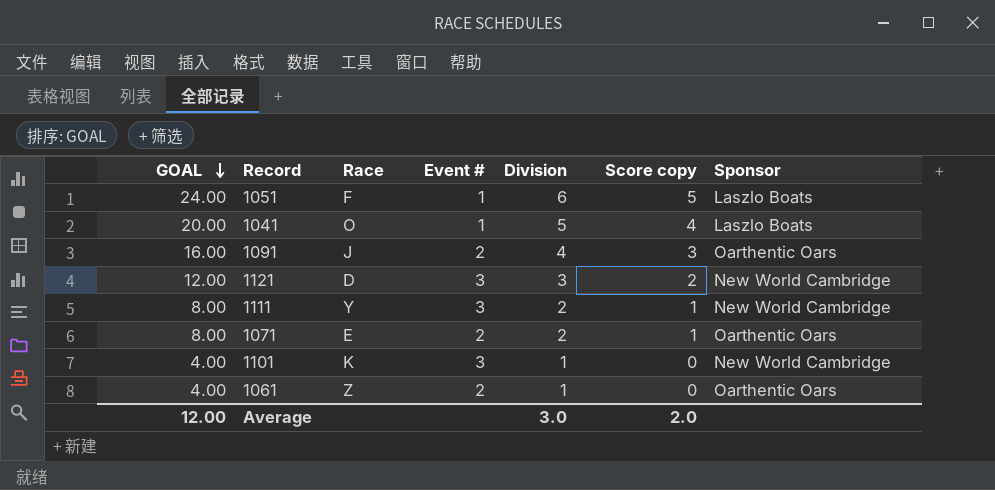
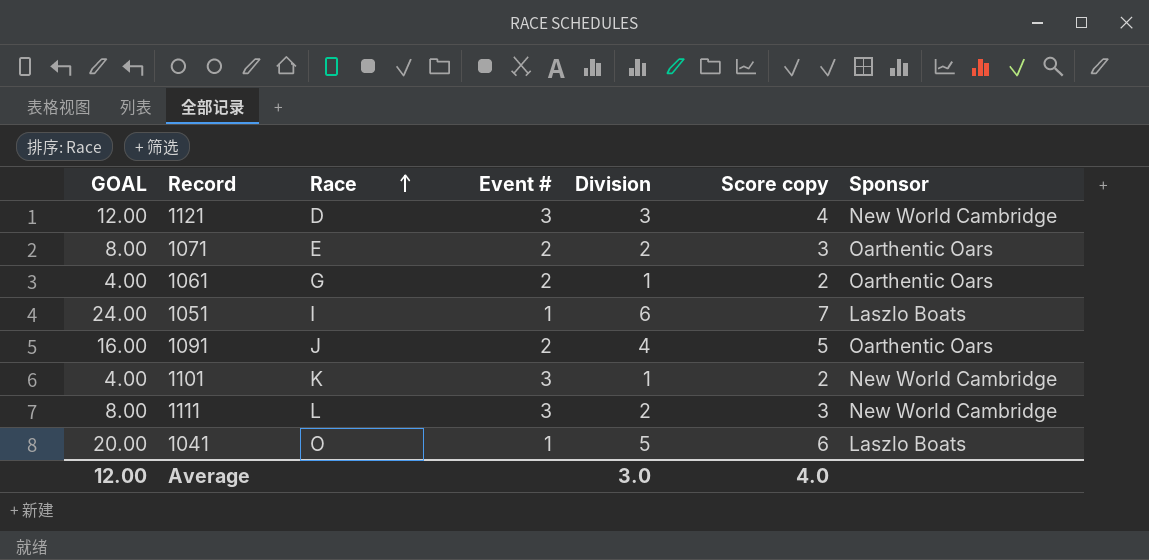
row order: GOAL descending -> Race ascending
column Score copy | formula: [Division] - 1 -> [Division] + 1
1061 | Race: Z -> G
1051 | Race: F -> I
1111 | Race: Y -> L
Average | Score copy: 2.0 -> 4.0

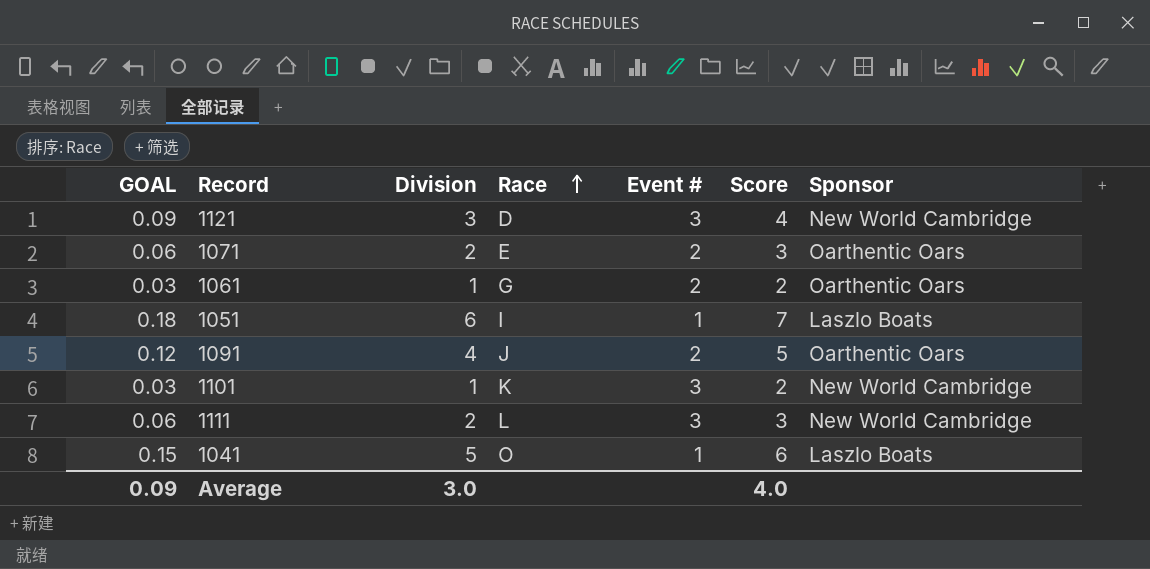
column GOAL | formula: [Division] * 4 -> [Division] * 0.03
column Division | position: 5 -> 3
column name: Score copy -> Score
Average | GOAL: 12.00 -> 0.09

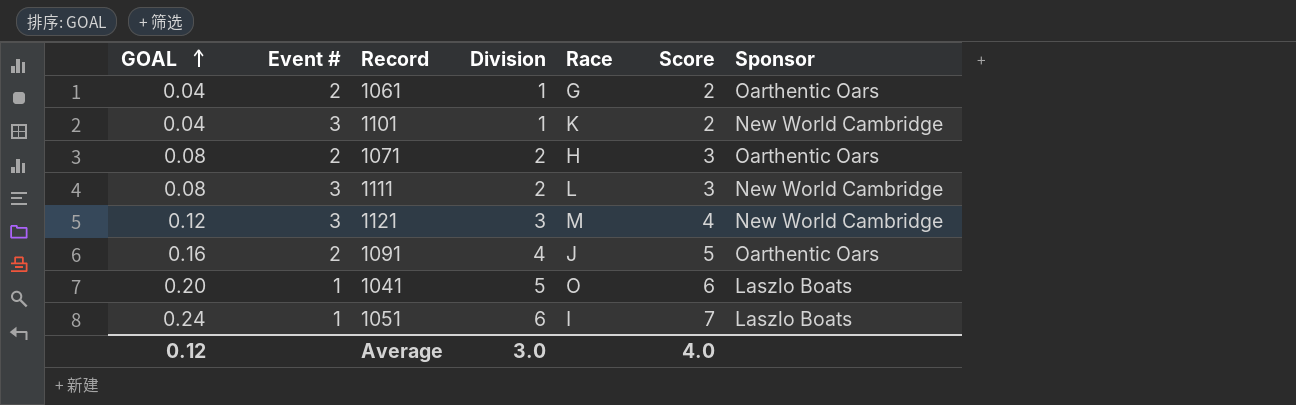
row order: Race ascending -> GOAL ascending
column GOAL | formula: [Division] * 0.03 -> [Division] * 0.04
column Event # | position: 5 -> 2
1071 | Race: E -> H
1121 | Race: D -> M
Average | GOAL: 0.09 -> 0.12

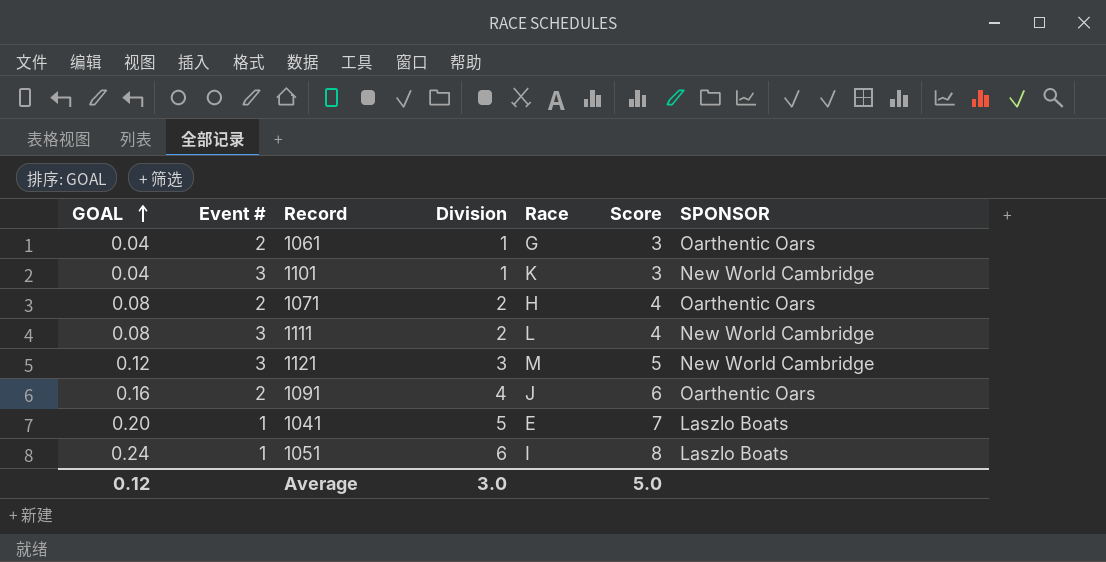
column Score | formula: [Division] + 1 -> [Division] + 2
column name: Sponsor -> SPONSOR
1041 | Race: O -> E
Average | Score: 4.0 -> 5.0

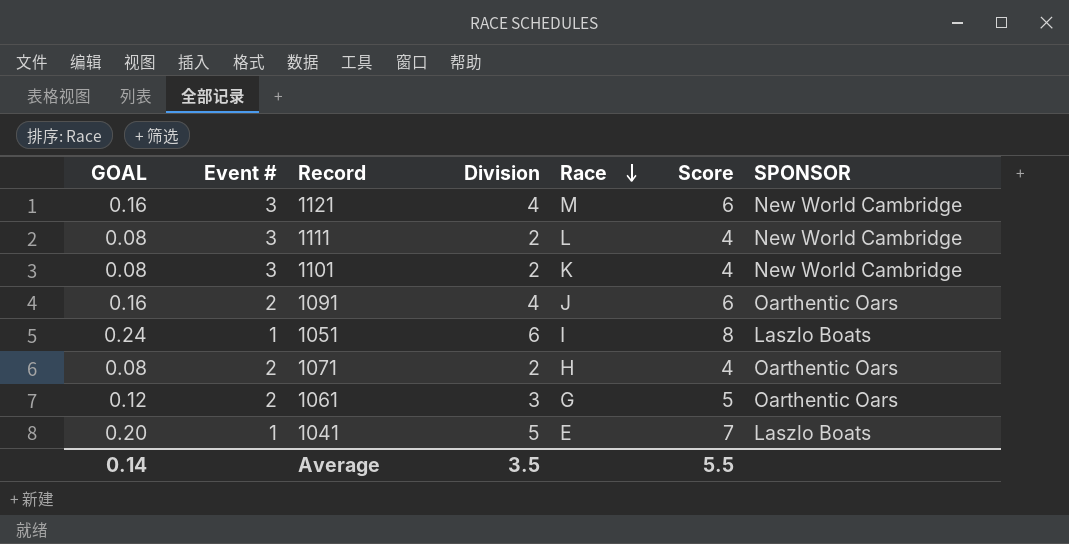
row order: GOAL ascending -> Race descending
1121 | GOAL: 0.12 -> 0.16
1121 | Division: 3 -> 4
1121 | Score: 5 -> 6
1101 | GOAL: 0.04 -> 0.08
1101 | Division: 1 -> 2
1101 | Score: 3 -> 4
1061 | GOAL: 0.04 -> 0.12
1061 | Division: 1 -> 3
1061 | Score: 3 -> 5
Average | GOAL: 0.12 -> 0.14
Average | Division: 3.0 -> 3.5
Average | Score: 5.0 -> 5.5

